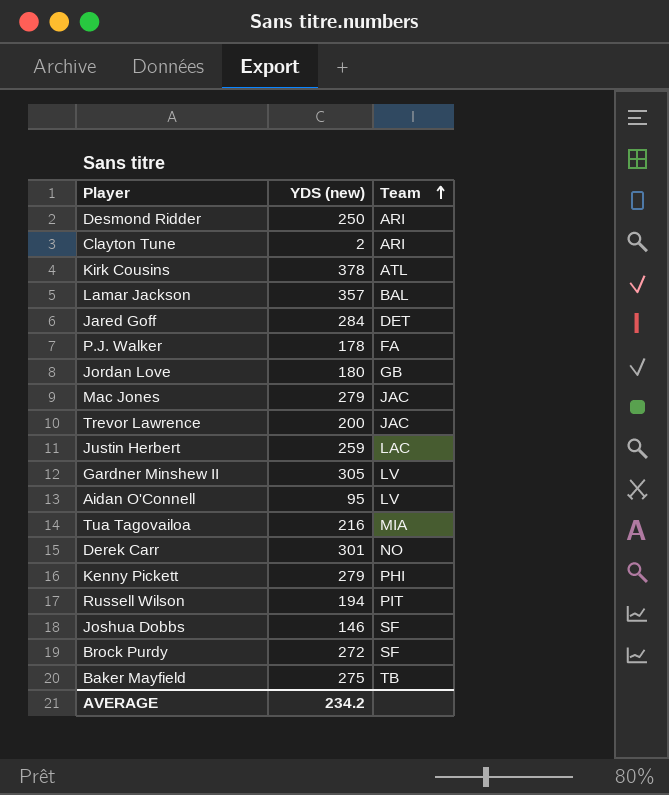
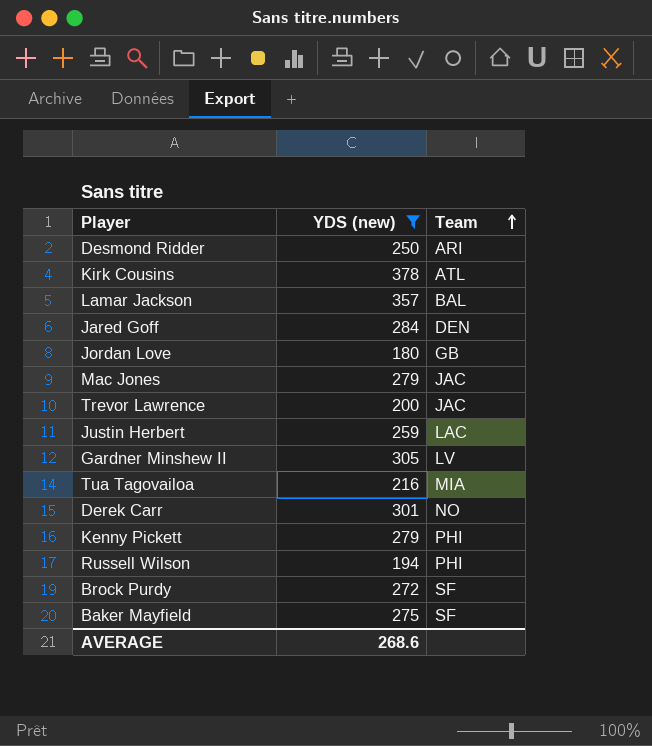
filter: none -> YDS (new) >= 180
Jared Goff | Team: DET -> DEN
Russell Wilson | Team: PIT -> PHI
Baker Mayfield | Team: TB -> SF
AVERAGE | YDS (new): 234.2 -> 268.6

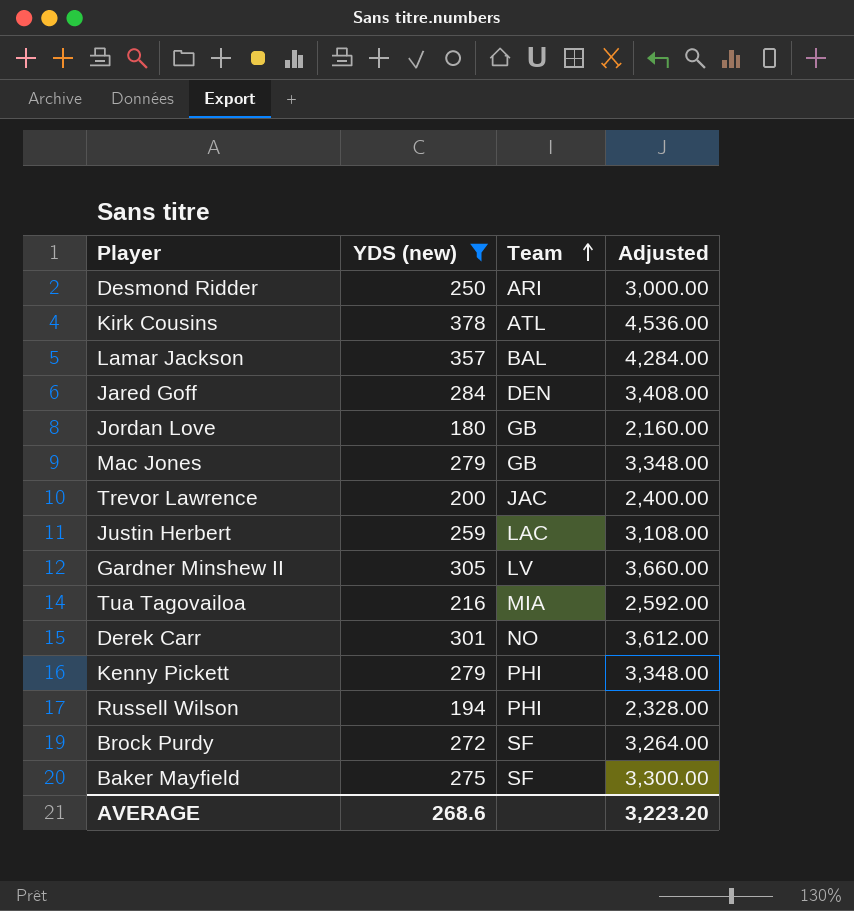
column Adjusted | formula: none -> [YDS (new)] * 12
Mac Jones | Team: JAC -> GB

